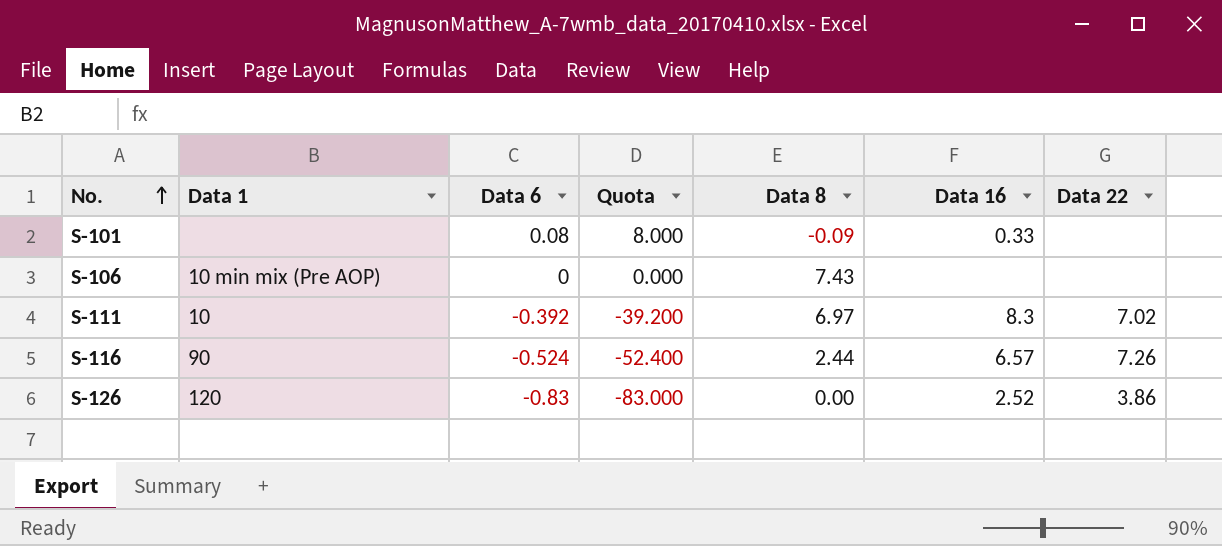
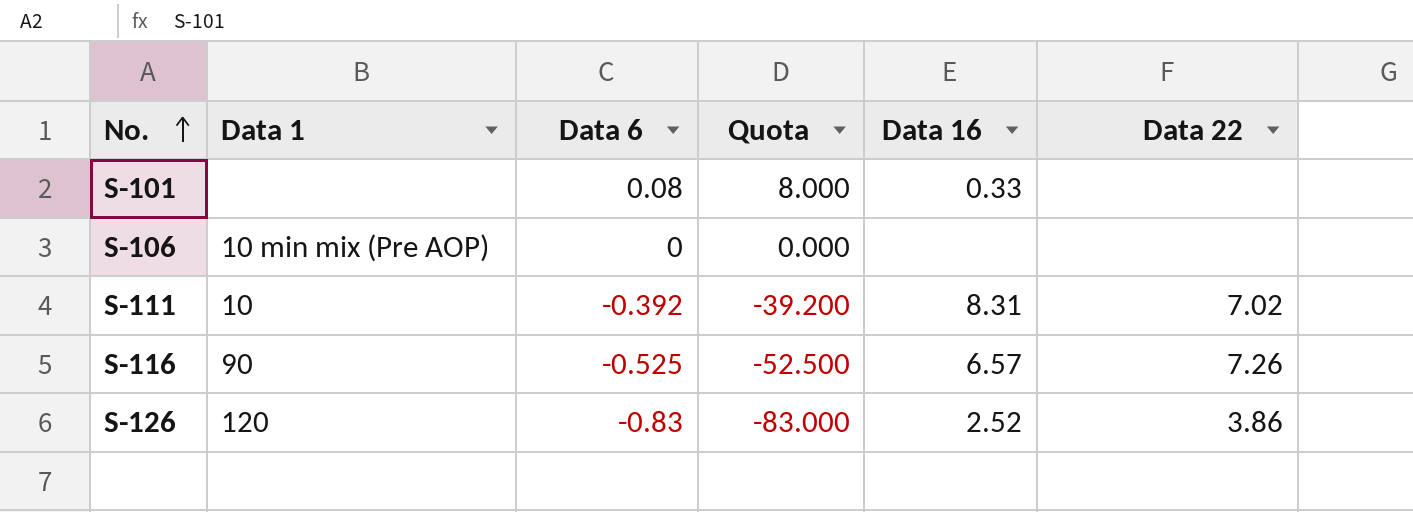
column Data 8 | position: 5 -> none
S-111 | Data 16: 8.3 -> 8.31
S-116 | Data 6: -0.524 -> -0.525
S-116 | Quota: -52.400 -> -52.500

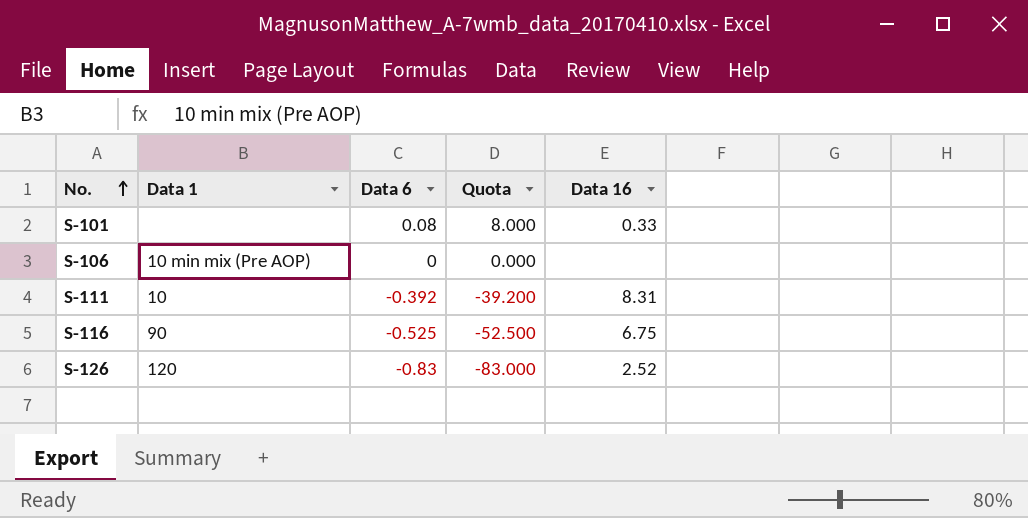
column Data 22 | position: 6 -> none
S-116 | Data 16: 6.57 -> 6.75

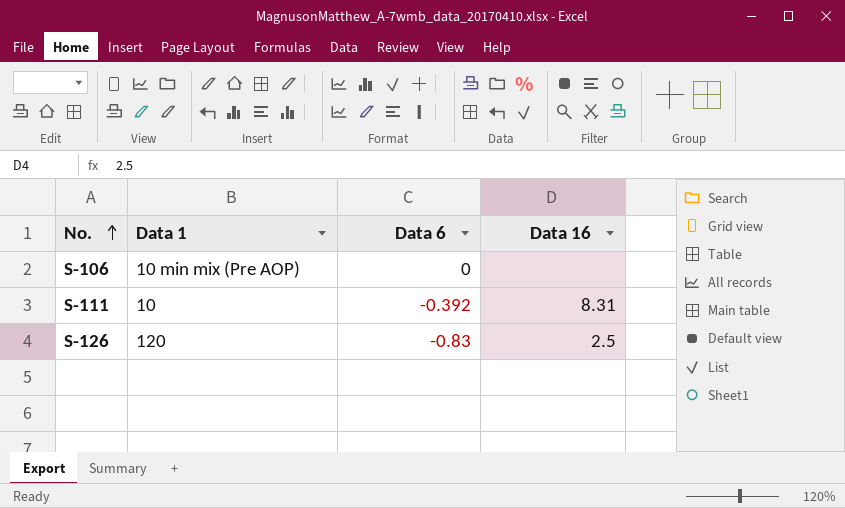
column Quota | formula: [Data 6] * 100 -> none
row S-101: none | 0.08 | 8.000 | 0.33 -> none
row S-116: 90 | -0.525 | -52.500 | 6.75 -> none
S-126 | Data 16: 2.52 -> 2.5

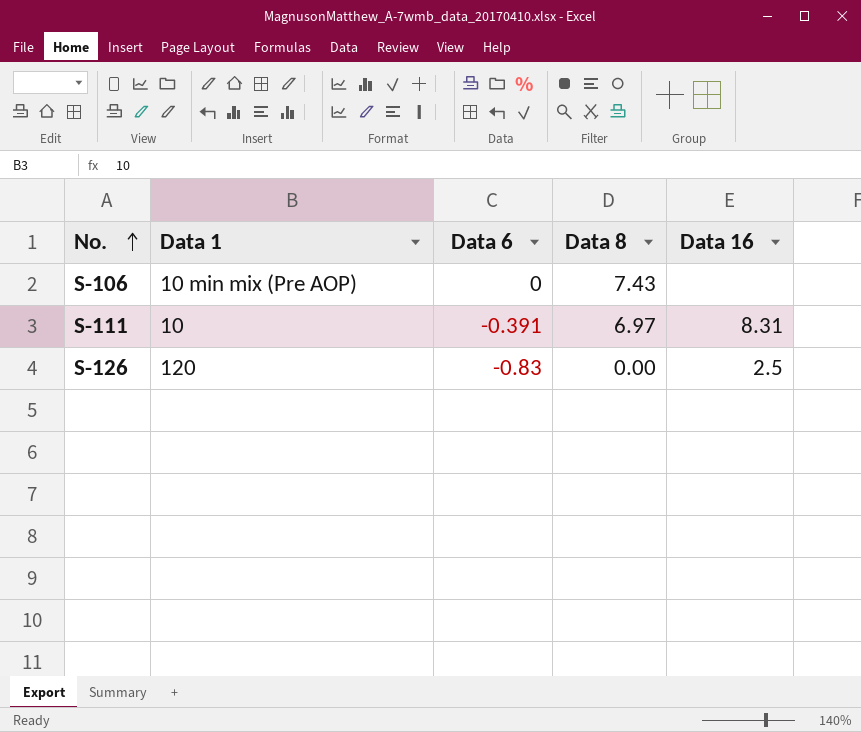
column Data 8 | position: none -> 4
S-111 | Data 6: -0.392 -> -0.391

